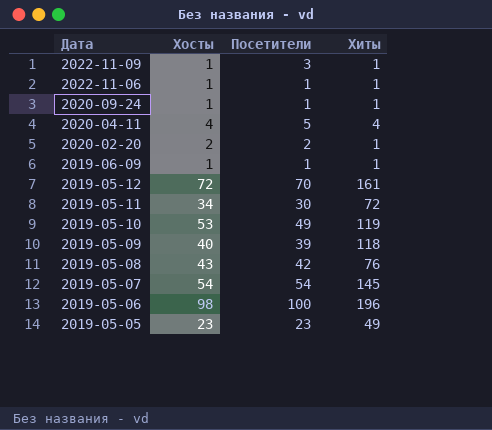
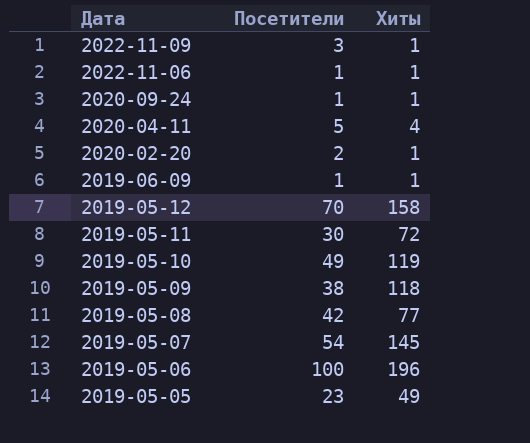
column Хосты | position: 2 -> none
2019-05-12 | Хиты: 161 -> 158
2019-05-09 | Посетители: 39 -> 38
2019-05-08 | Хиты: 76 -> 77

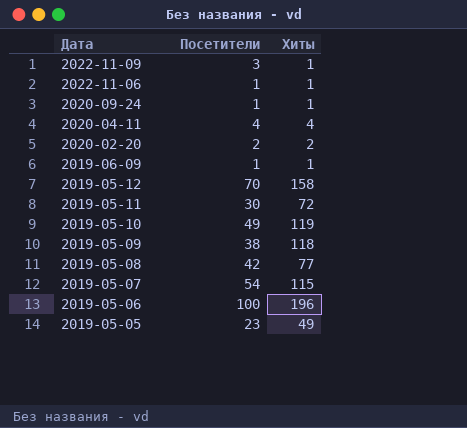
2020-04-11 | Посетители: 5 -> 4
2020-02-20 | Хиты: 1 -> 2
2019-05-07 | Хиты: 145 -> 115

